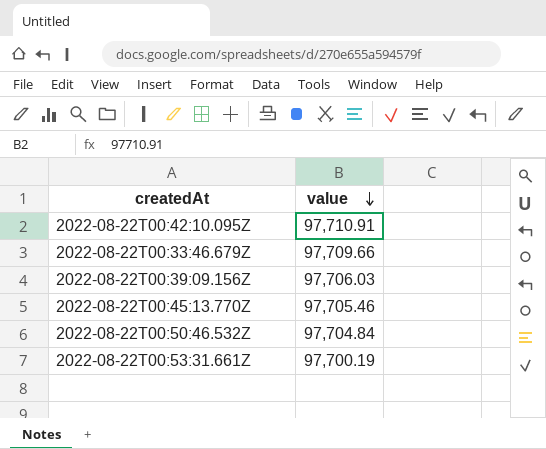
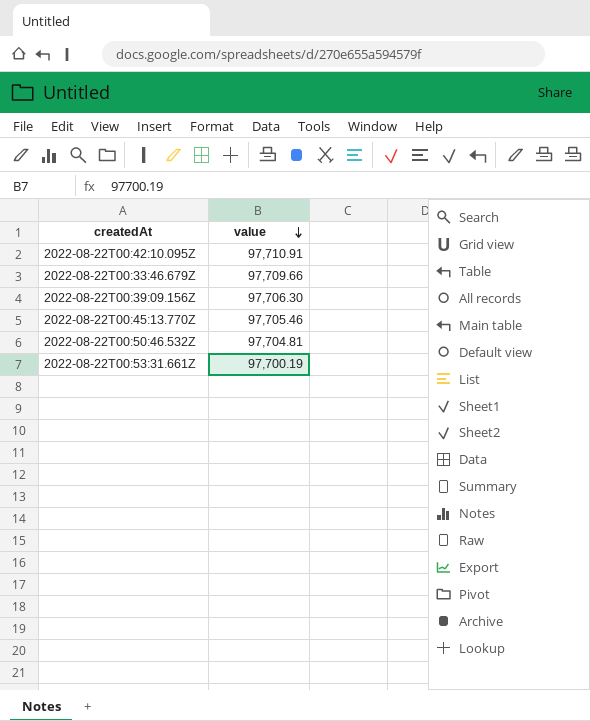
2022-08-22T00:39:09.156Z | value: 97,706.03 -> 97,706.30
2022-08-22T00:50:46.532Z | value: 97,704.84 -> 97,704.81

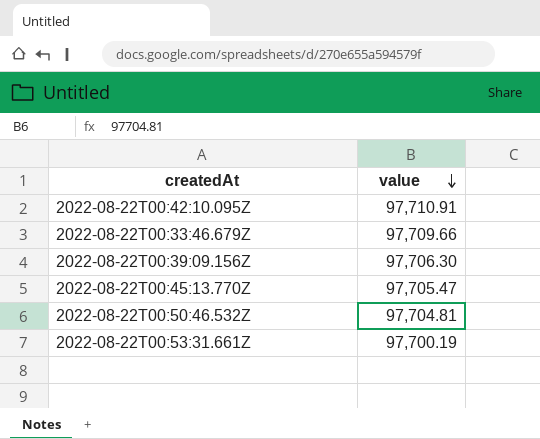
2022-08-22T00:45:13.770Z | value: 97,705.46 -> 97,705.47

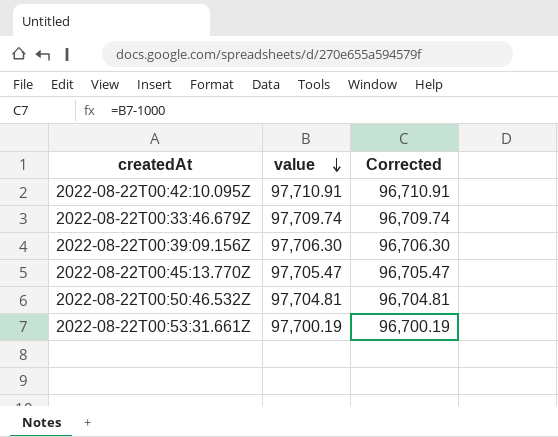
column Corrected | formula: none -> [value] - 1000
2022-08-22T00:33:46.679Z | value: 97,709.66 -> 97,709.74

